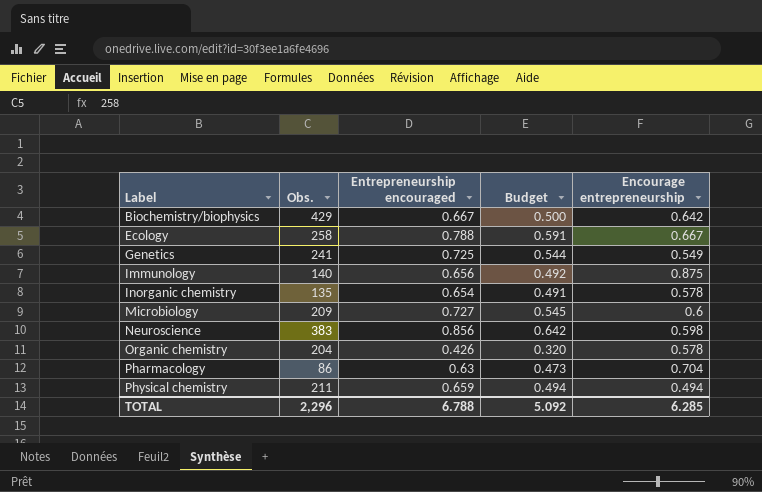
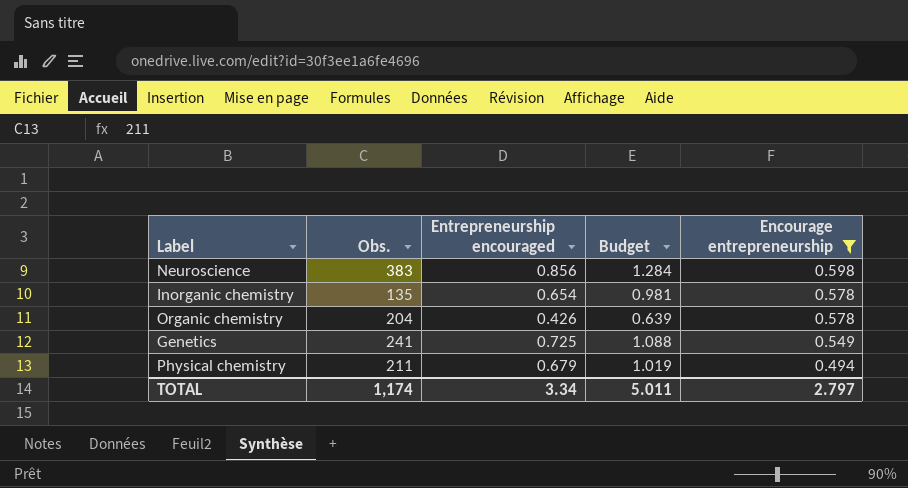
filter: none -> Encourage entrepreneurship <= 0.598
row order: Label ascending -> Encourage entrepreneurship descending
column Budget | formula: [Entrepreneurship encouraged] * 0.75 -> [Entrepreneurship encouraged] * 1.5
Physical chemistry | Entrepreneurship encouraged: 0.659 -> 0.679
TOTAL | Obs.: 2,296 -> 1,174
TOTAL | Entrepreneurship encouraged: 6.788 -> 3.34
TOTAL | Budget: 5.092 -> 5.011
TOTAL | Encourage entrepreneurship: 6.285 -> 2.797

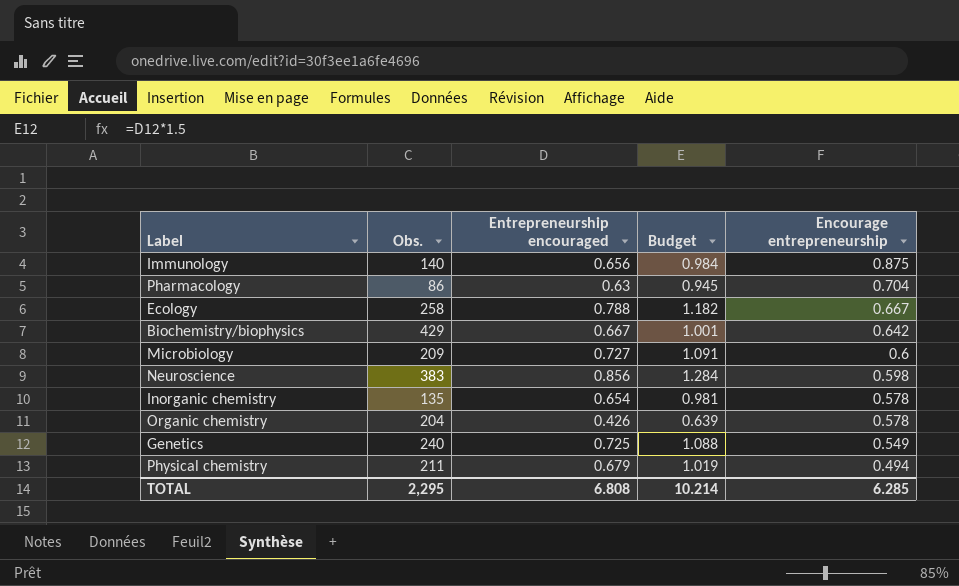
filter: Encourage entrepreneurship <= 0.598 -> none
Genetics | Obs.: 241 -> 240
TOTAL | Obs.: 1,174 -> 2,295
TOTAL | Entrepreneurship encouraged: 3.34 -> 6.808
TOTAL | Budget: 5.011 -> 10.214
TOTAL | Encourage entrepreneurship: 2.797 -> 6.285

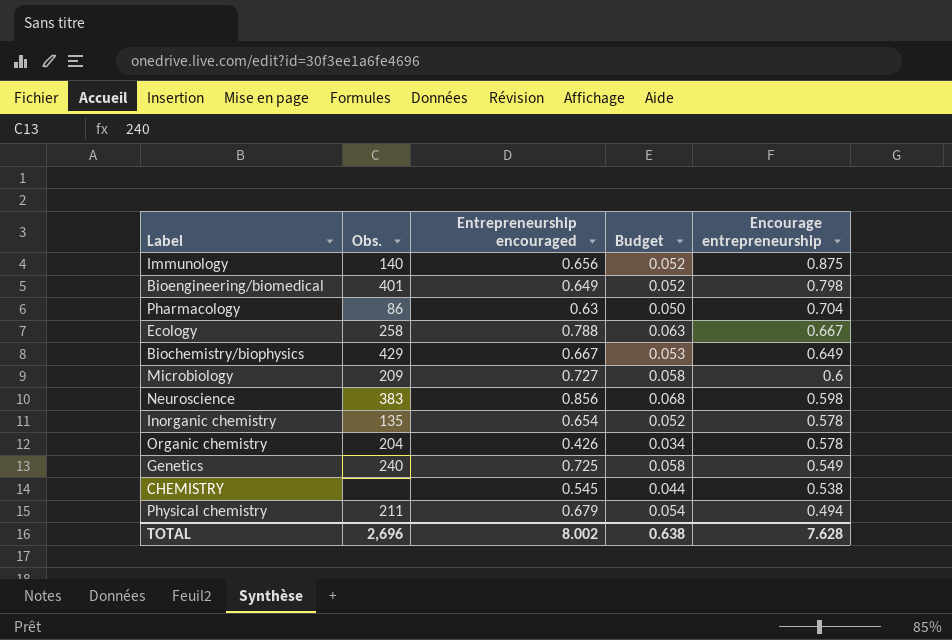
column Budget | formula: [Entrepreneurship encouraged] * 1.5 -> [Entrepreneurship encouraged] * 0.08
row Bioengineering/biomedical: none -> 401 | 0.649 | 0.052 | 0.798
Biochemistry/biophysics | Encourage entrepreneurship: 0.642 -> 0.649
row CHEMISTRY: none -> none | 0.545 | 0.044 | 0.538
TOTAL | Obs.: 2,295 -> 2,696
TOTAL | Entrepreneurship encouraged: 6.808 -> 8.002
TOTAL | Budget: 10.214 -> 0.638
TOTAL | Encourage entrepreneurship: 6.285 -> 7.628

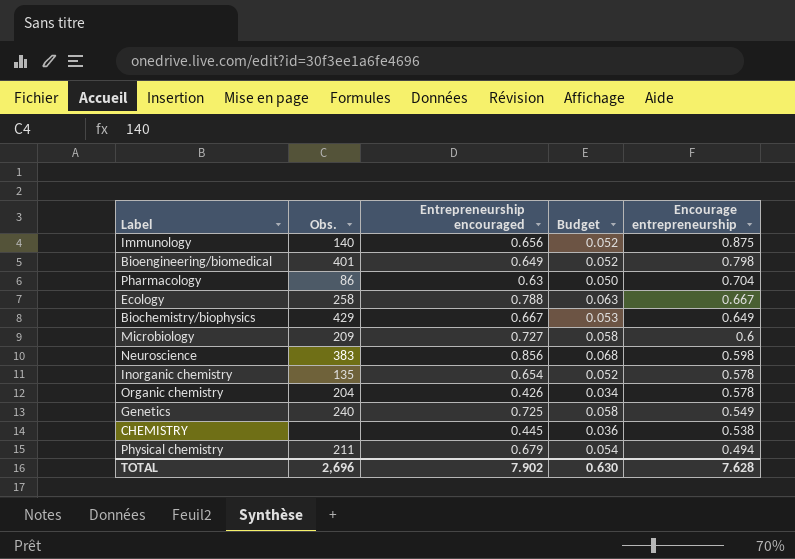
CHEMISTRY | Entrepreneurship encouraged: 0.545 -> 0.445
CHEMISTRY | Budget: 0.044 -> 0.036
TOTAL | Entrepreneurship encouraged: 8.002 -> 7.902
TOTAL | Budget: 0.638 -> 0.630

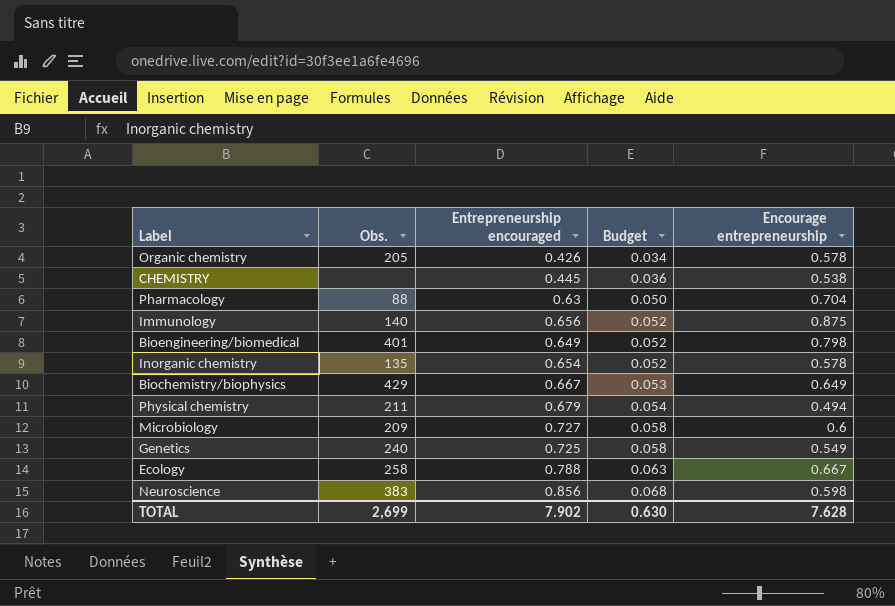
row order: Encourage entrepreneurship descending -> Budget ascending
Organic chemistry | Obs.: 204 -> 205
Pharmacology | Obs.: 86 -> 88
TOTAL | Obs.: 2,696 -> 2,699

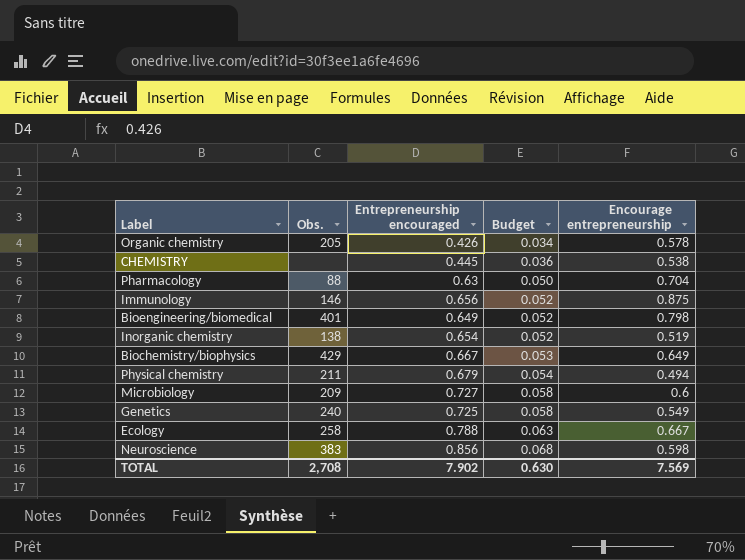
Immunology | Obs.: 140 -> 146
Inorganic chemistry | Obs.: 135 -> 138
Inorganic chemistry | Encourage entrepreneurship: 0.578 -> 0.519
TOTAL | Obs.: 2,699 -> 2,708
TOTAL | Encourage entrepreneurship: 7.628 -> 7.569

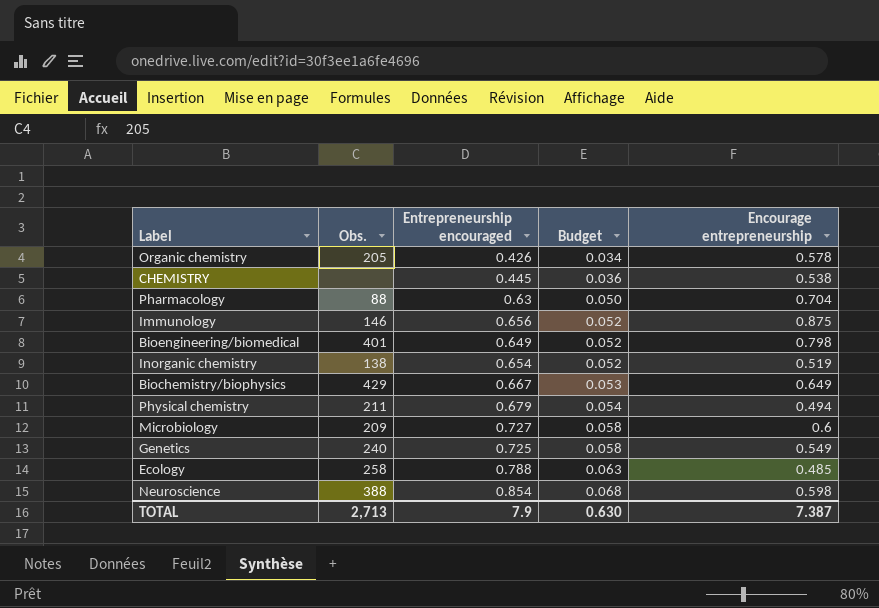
Ecology | Encourage entrepreneurship: 0.667 -> 0.485
Neuroscience | Obs.: 383 -> 388
Neuroscience | Entrepreneurship encouraged: 0.856 -> 0.854
TOTAL | Obs.: 2,708 -> 2,713
TOTAL | Entrepreneurship encouraged: 7.902 -> 7.9
TOTAL | Encourage entrepreneurship: 7.569 -> 7.387

